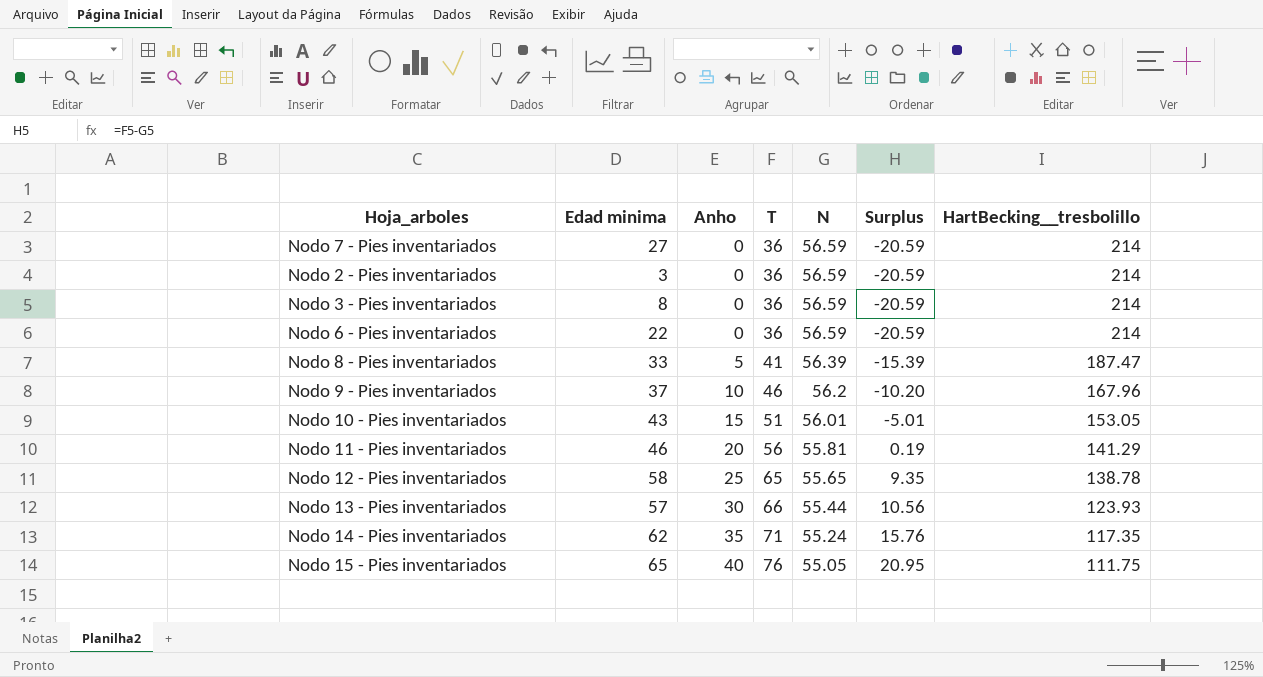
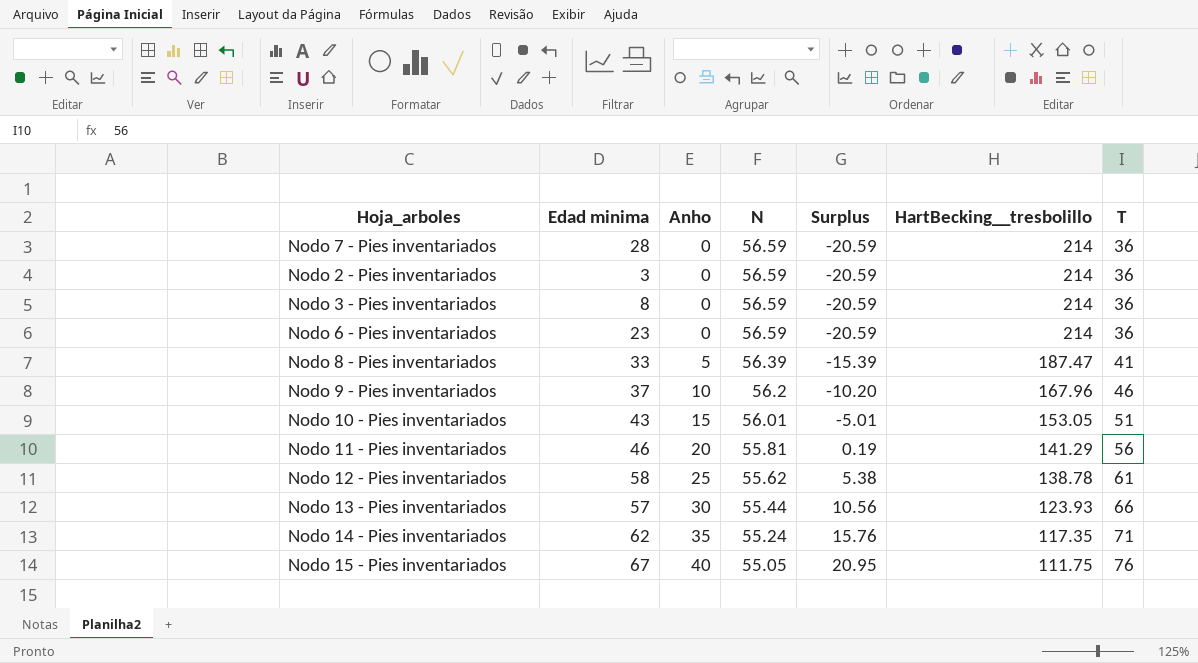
column T | position: 4 -> 7
Nodo 7 - Pies inventariados | Edad minima: 27 -> 28
Nodo 6 - Pies inventariados | Edad minima: 22 -> 23
Nodo 12 - Pies inventariados | N: 55.65 -> 55.62
Nodo 12 - Pies inventariados | Surplus: 9.35 -> 5.38
Nodo 12 - Pies inventariados | T: 65 -> 61
Nodo 15 - Pies inventariados | Edad minima: 65 -> 67

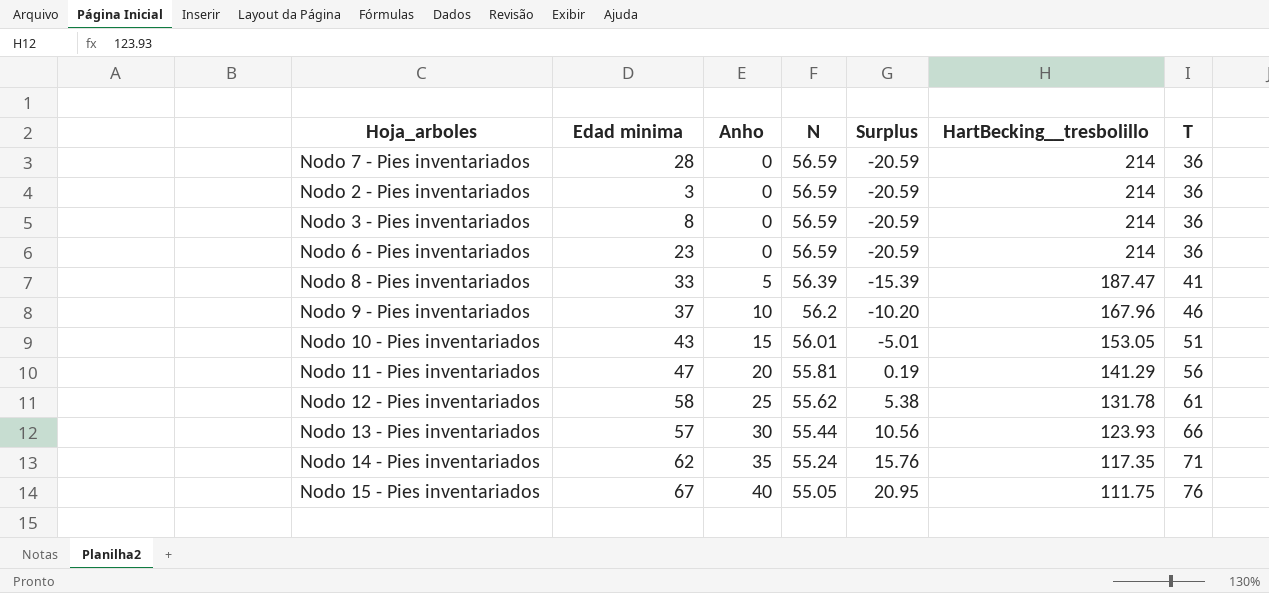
Nodo 11 - Pies inventariados | Edad minima: 46 -> 47
Nodo 12 - Pies inventariados | HartBecking__tresbolillo: 138.78 -> 131.78

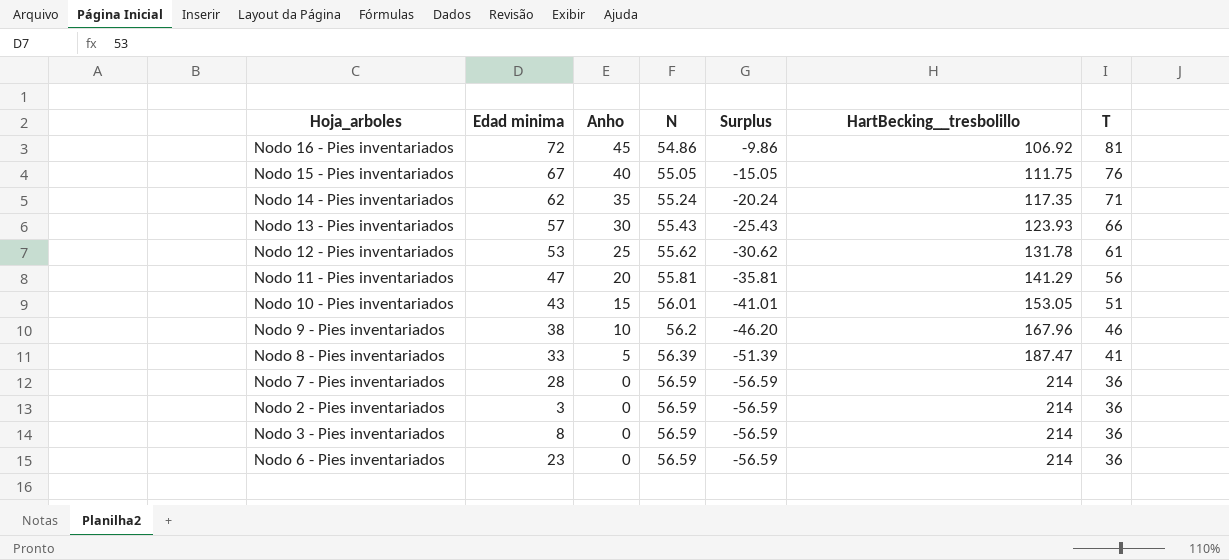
row order: Anho ascending -> Anho descending
column Surplus | formula: [T] - [N] -> [Anho] - [N]
row Nodo 16 - Pies inventariados: none -> 72 | 45 | 54.86 | -9.86 | 106.92 | 81
Nodo 13 - Pies inventariados | N: 55.44 -> 55.43
Nodo 12 - Pies inventariados | Edad minima: 58 -> 53
Nodo 9 - Pies inventariados | Edad minima: 37 -> 38

